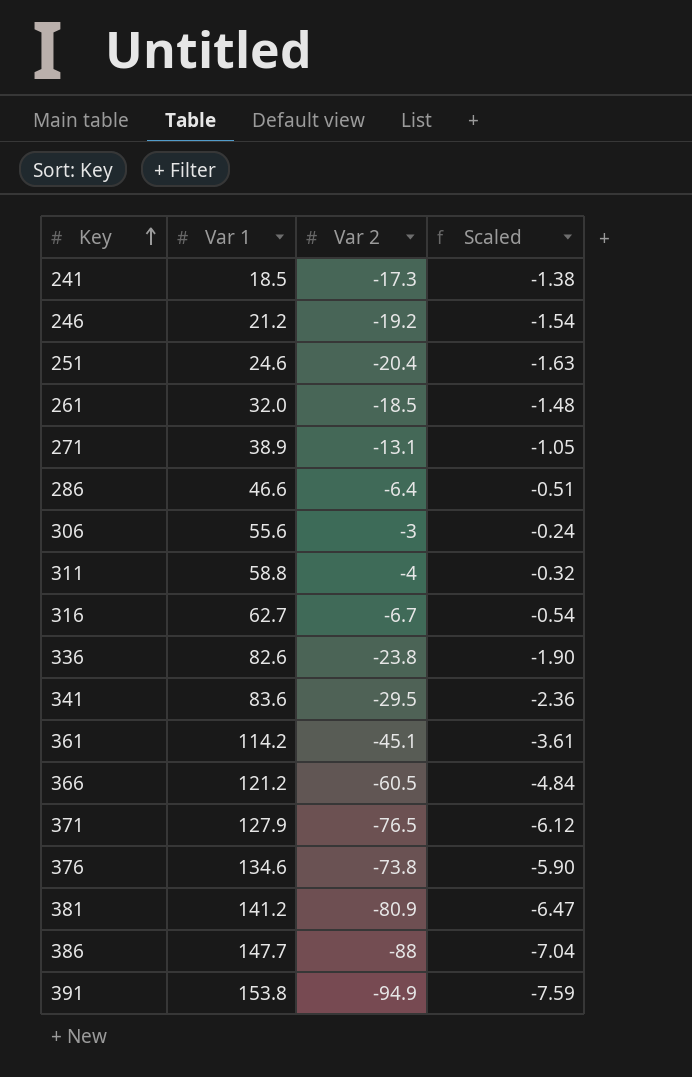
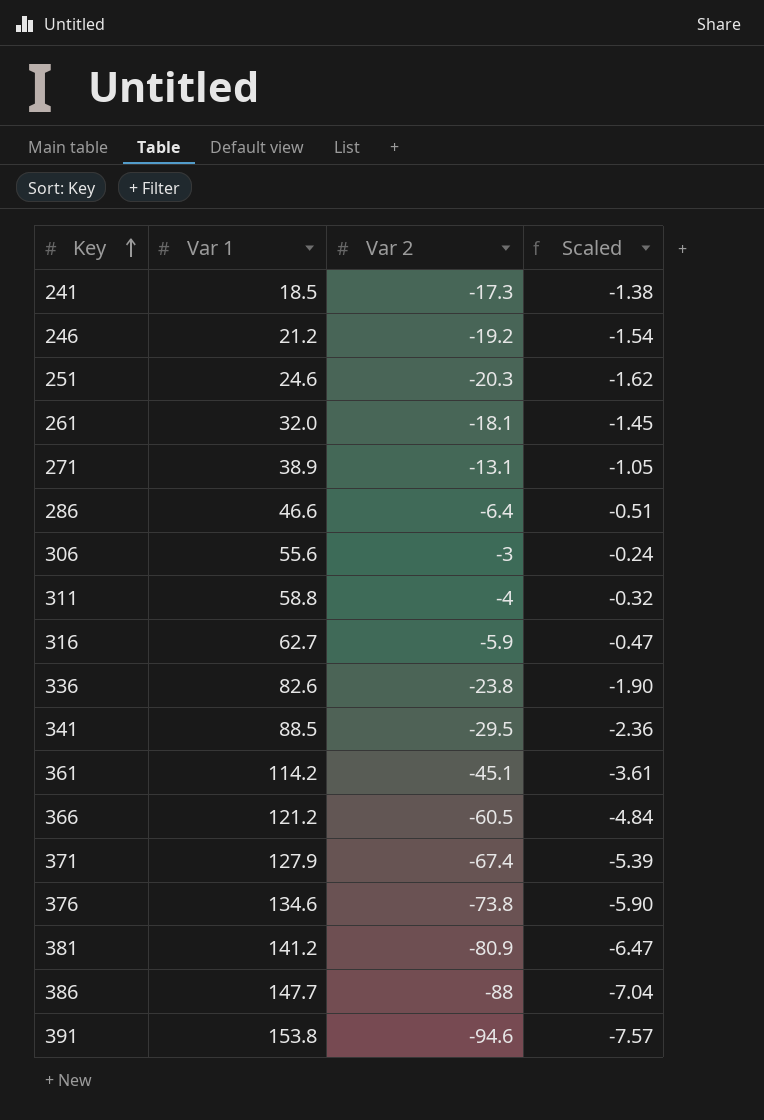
251 | Var 2: -20.4 -> -20.3
251 | Scaled: -1.63 -> -1.62
261 | Var 2: -18.5 -> -18.1
261 | Scaled: -1.48 -> -1.45
316 | Var 2: -6.7 -> -5.9
316 | Scaled: -0.54 -> -0.47
341 | Var 1: 83.6 -> 88.5
371 | Var 2: -76.5 -> -67.4
371 | Scaled: -6.12 -> -5.39
391 | Var 2: -94.9 -> -94.6
391 | Scaled: -7.59 -> -7.57

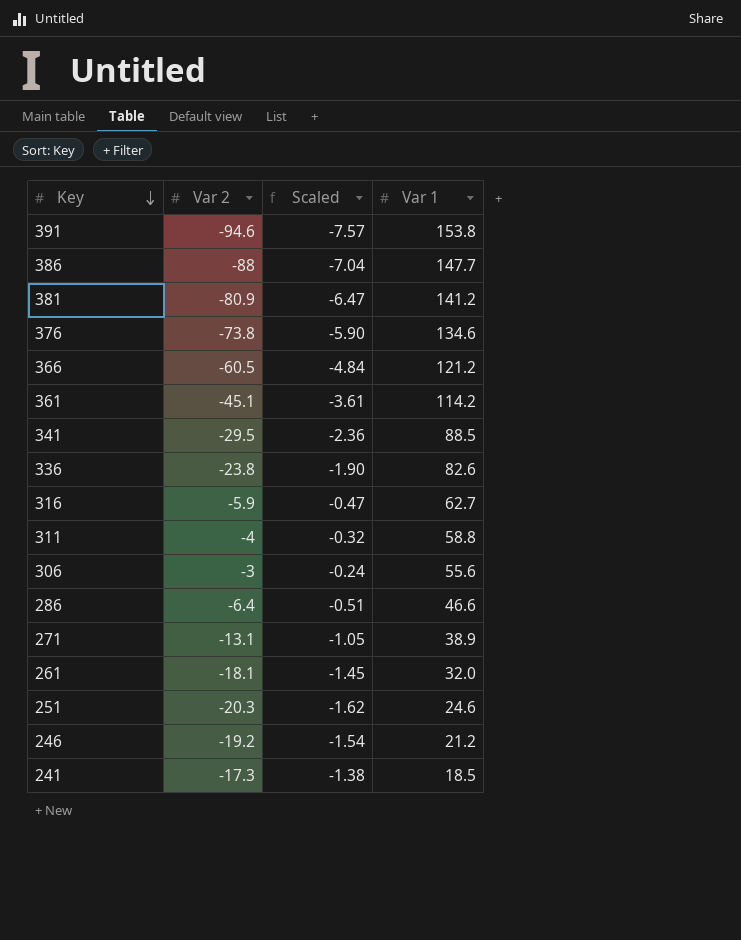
row order: Key ascending -> Key descending
column Var 1 | position: 2 -> 4
row 371: 127.9 | -67.4 | -5.39 -> none

